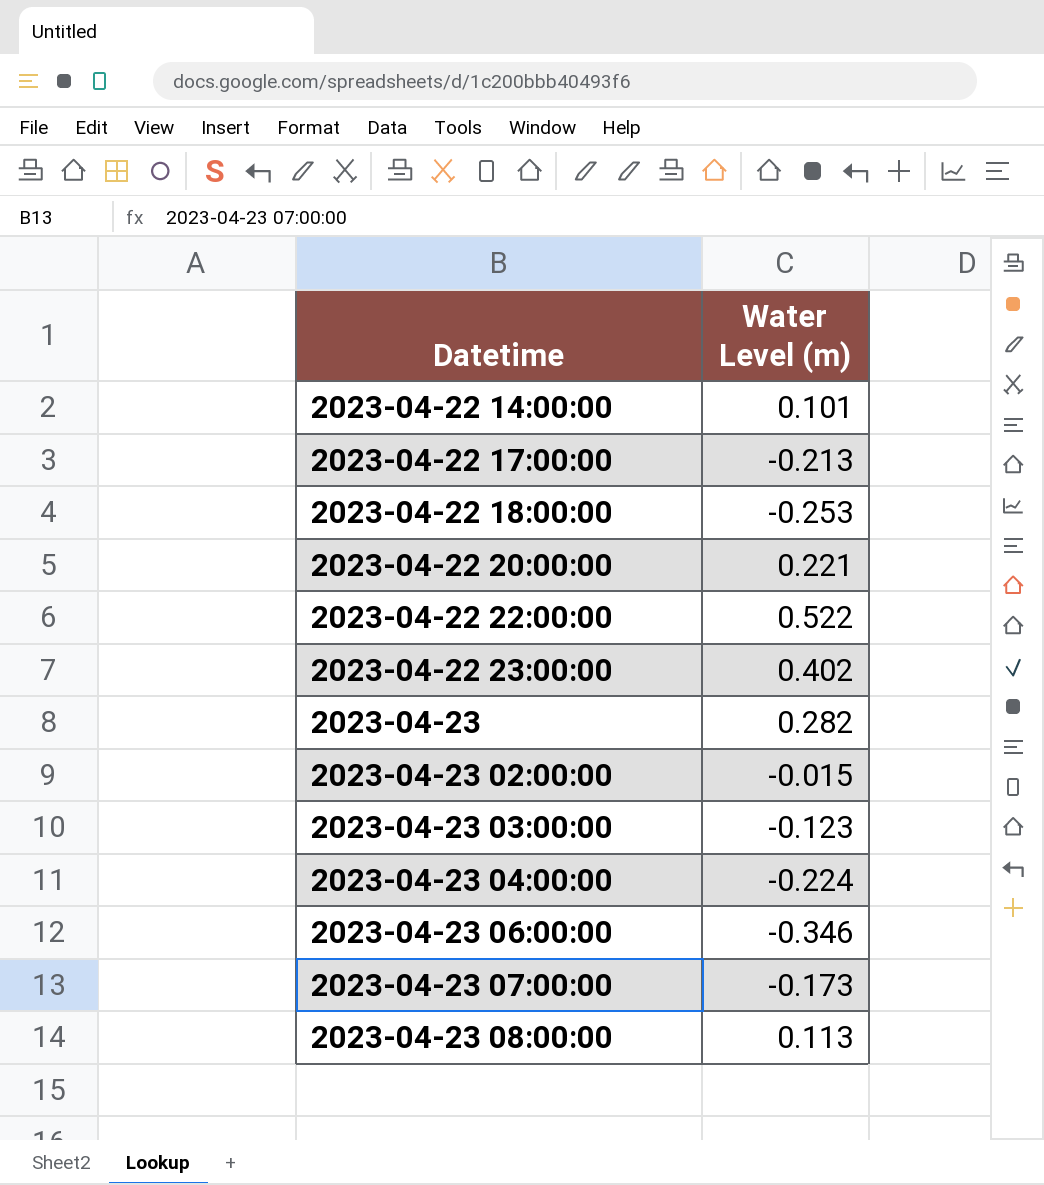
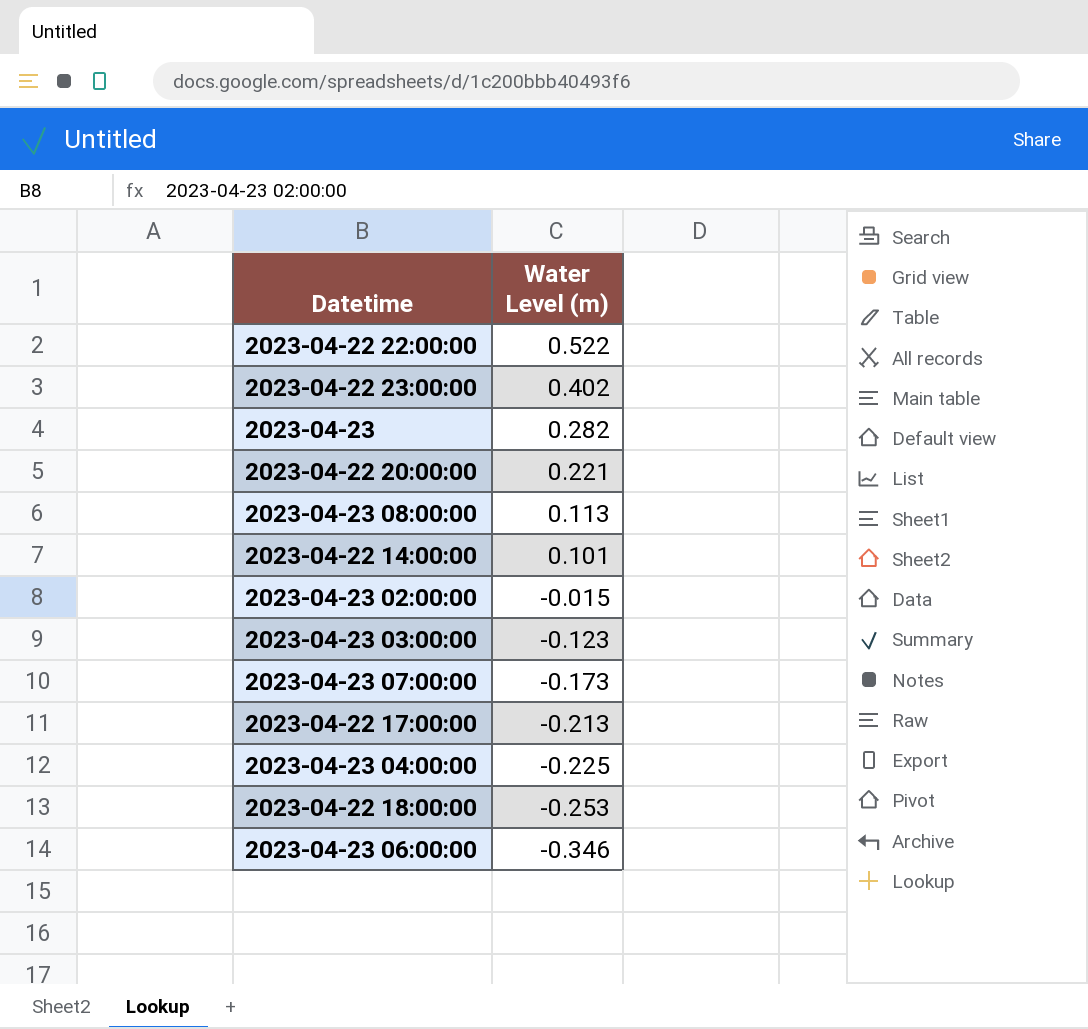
row order: Datetime ascending -> Water Level (m) descending
2023-04-23 04:00:00 | Water Level (m): -0.224 -> -0.225

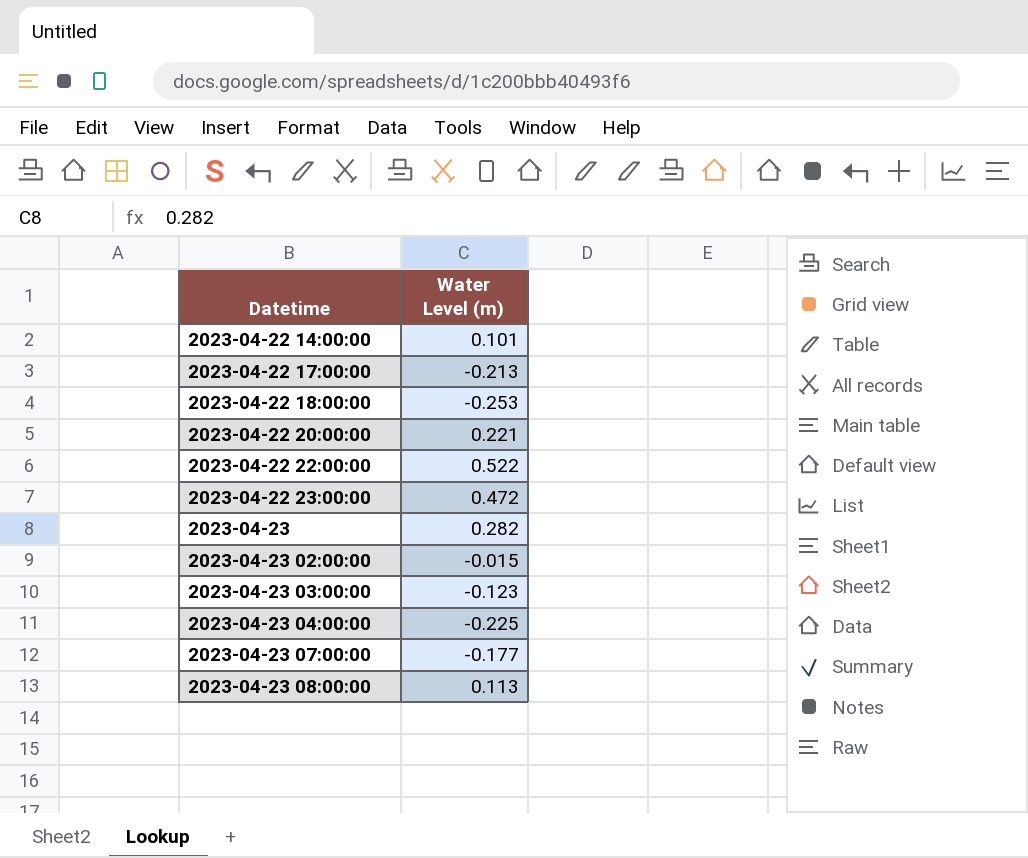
row order: Water Level (m) descending -> Datetime ascending
row 2023-04-23 06:00:00: -0.346 -> none
2023-04-22 23:00:00 | Water Level (m): 0.402 -> 0.472
2023-04-23 07:00:00 | Water Level (m): -0.173 -> -0.177

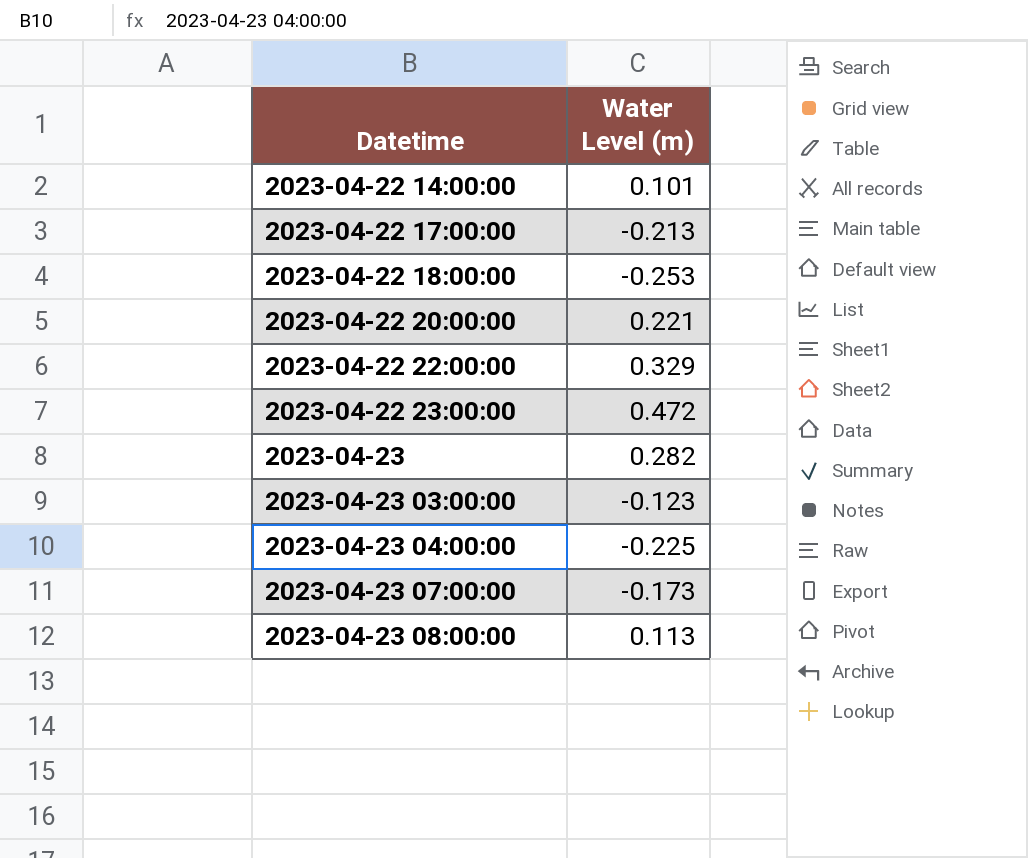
row 2023-04-23 02:00:00: -0.015 -> none
2023-04-22 22:00:00 | Water Level (m): 0.522 -> 0.329
2023-04-23 07:00:00 | Water Level (m): -0.177 -> -0.173

